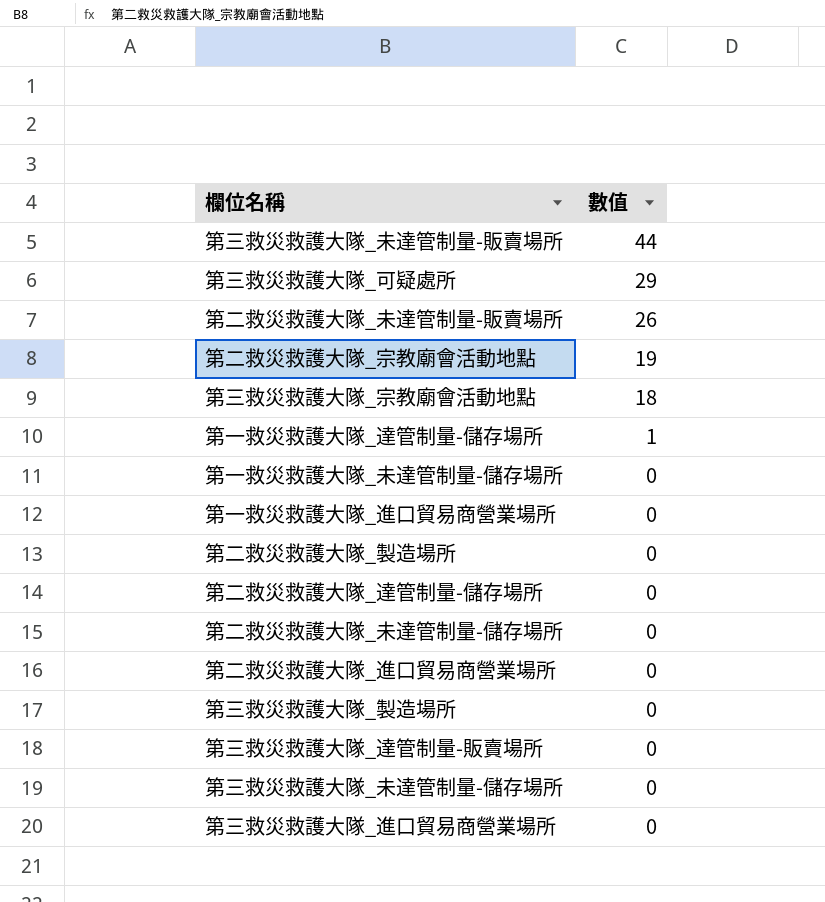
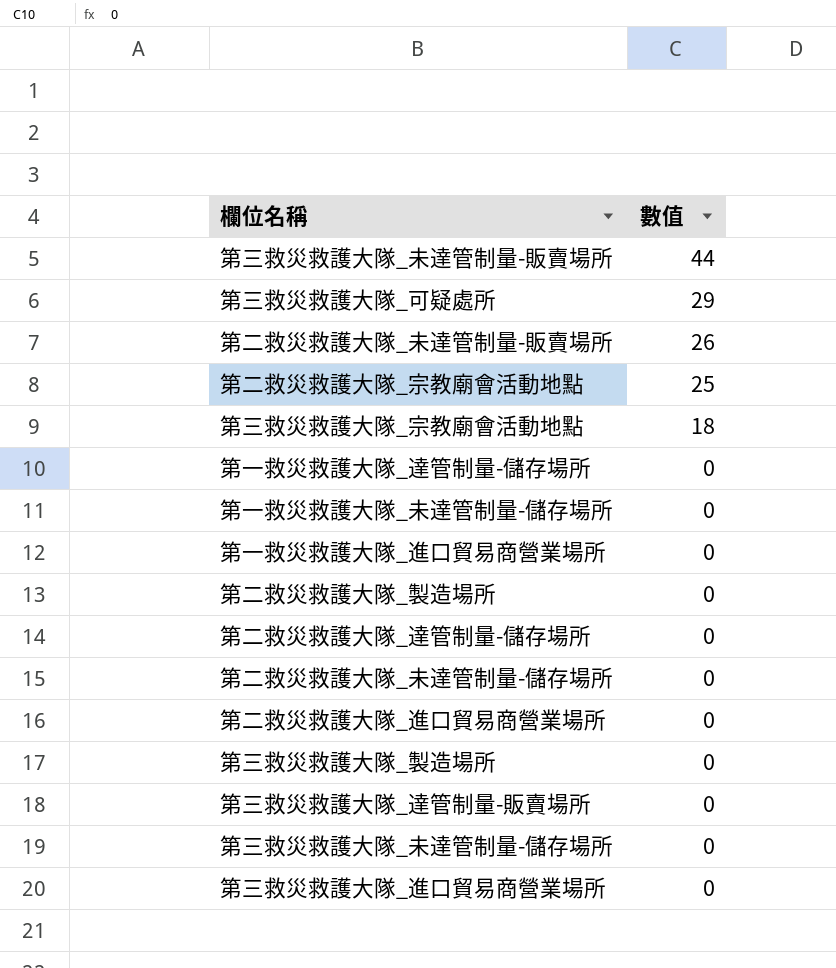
第二救災救護大隊_宗教廟會活動地點 | 數值: 19 -> 25
第一救災救護大隊_達管制量-儲存場所 | 數值: 1 -> 0

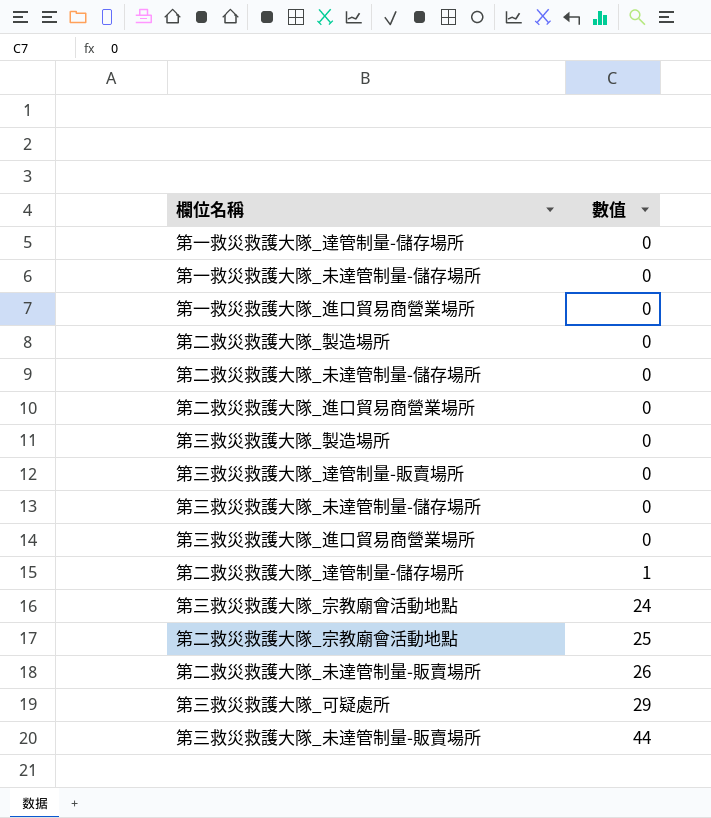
row order: 數值 descending -> 數值 ascending
第二救災救護大隊_達管制量-儲存場所 | 數值: 0 -> 1
第三救災救護大隊_宗教廟會活動地點 | 數值: 18 -> 24

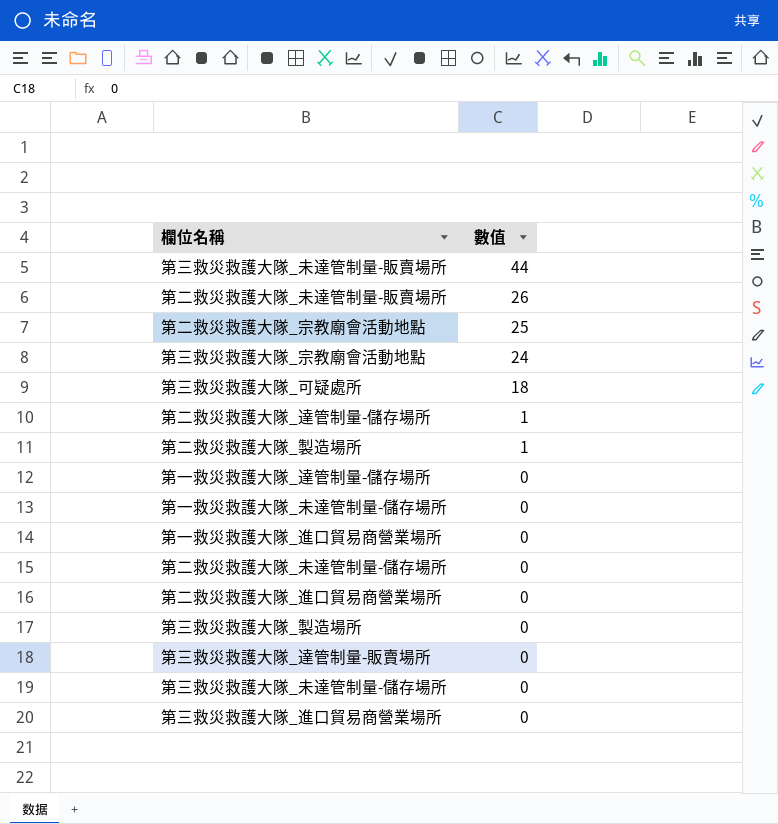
row order: 數值 ascending -> 數值 descending
第三救災救護大隊_可疑處所 | 數值: 29 -> 18
第二救災救護大隊_製造場所 | 數值: 0 -> 1

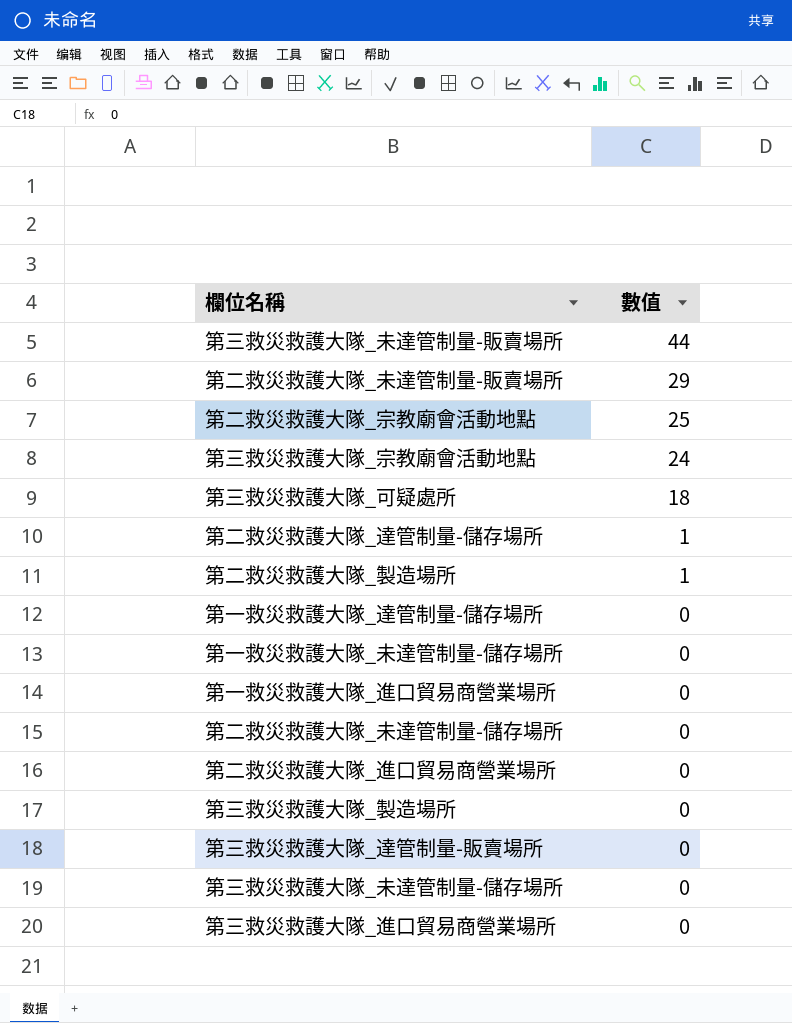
第二救災救護大隊_未達管制量-販賣場所 | 數值: 26 -> 29

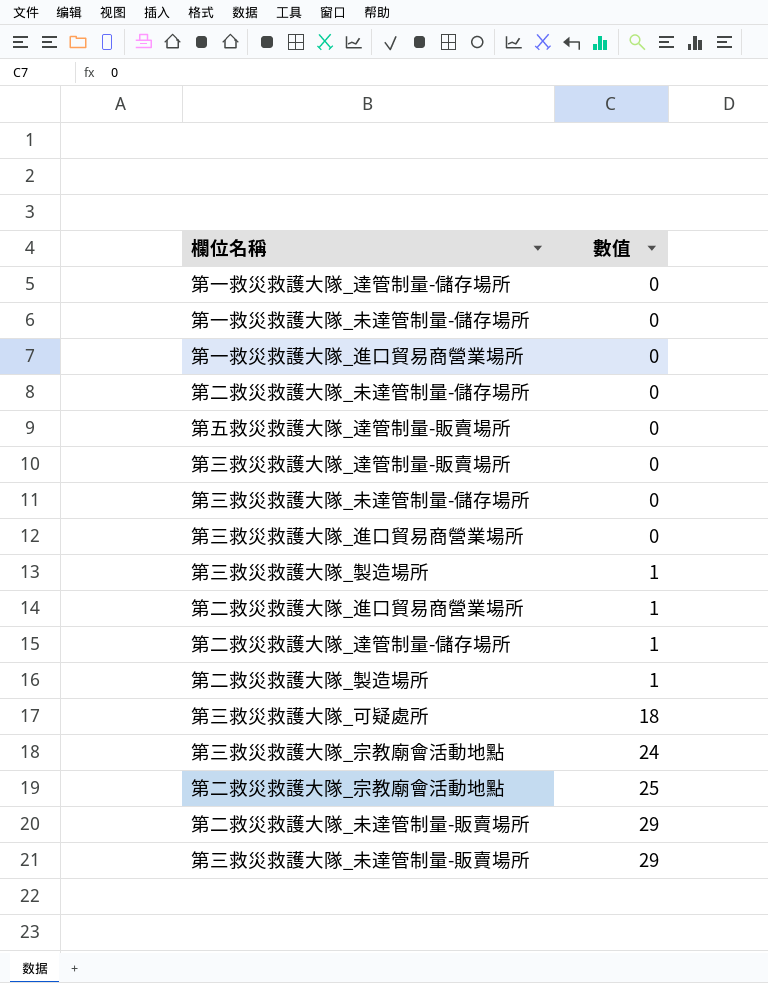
row order: 數值 descending -> 數值 ascending
row 第五救災救護大隊_達管制量-販賣場所: none -> 0
第三救災救護大隊_製造場所 | 數值: 0 -> 1
第二救災救護大隊_進口貿易商營業場所 | 數值: 0 -> 1
第三救災救護大隊_未達管制量-販賣場所 | 數值: 44 -> 29

